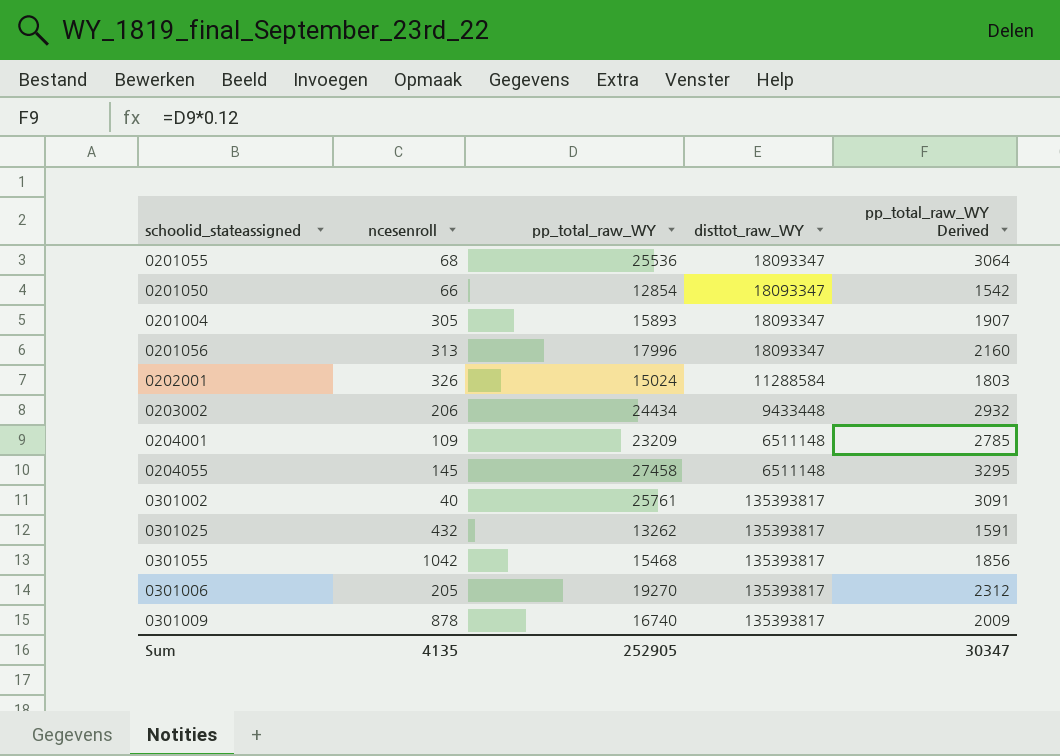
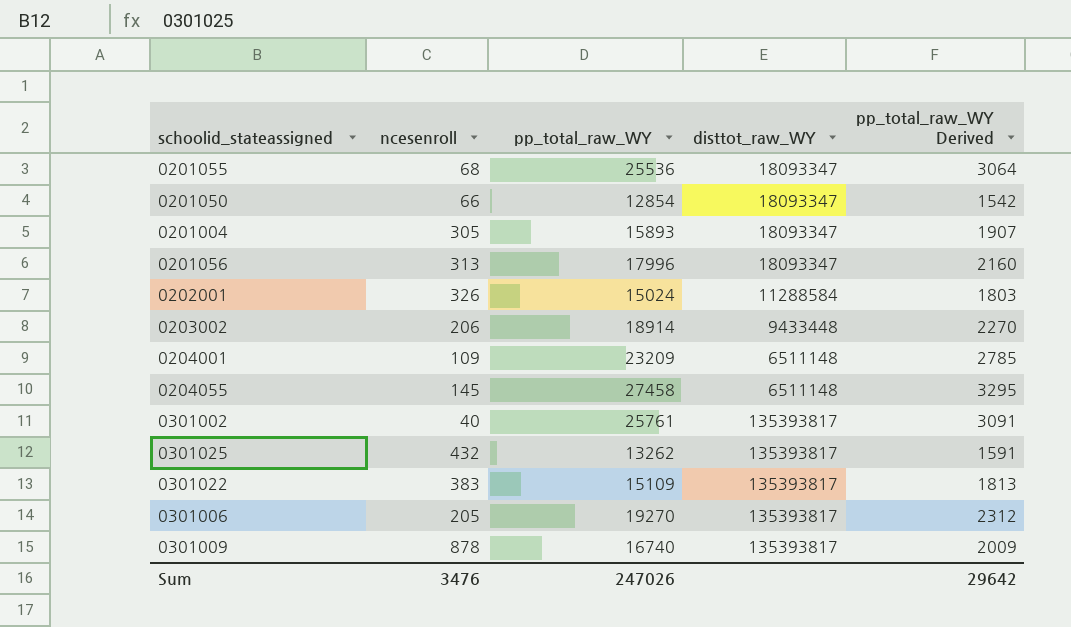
row 0301055: 1042 | 15468 | 135393817 | 1856 -> none
0203002 | pp_total_raw_WY: 24434 -> 18914
0203002 | pp_total_raw_WY Derived: 2932 -> 2270
row 0301022: none -> 383 | 15109 | 135393817 | 1813
Sum | ncesenroll: 4135 -> 3476
Sum | pp_total_raw_WY: 252905 -> 247026
Sum | pp_total_raw_WY Derived: 30347 -> 29642

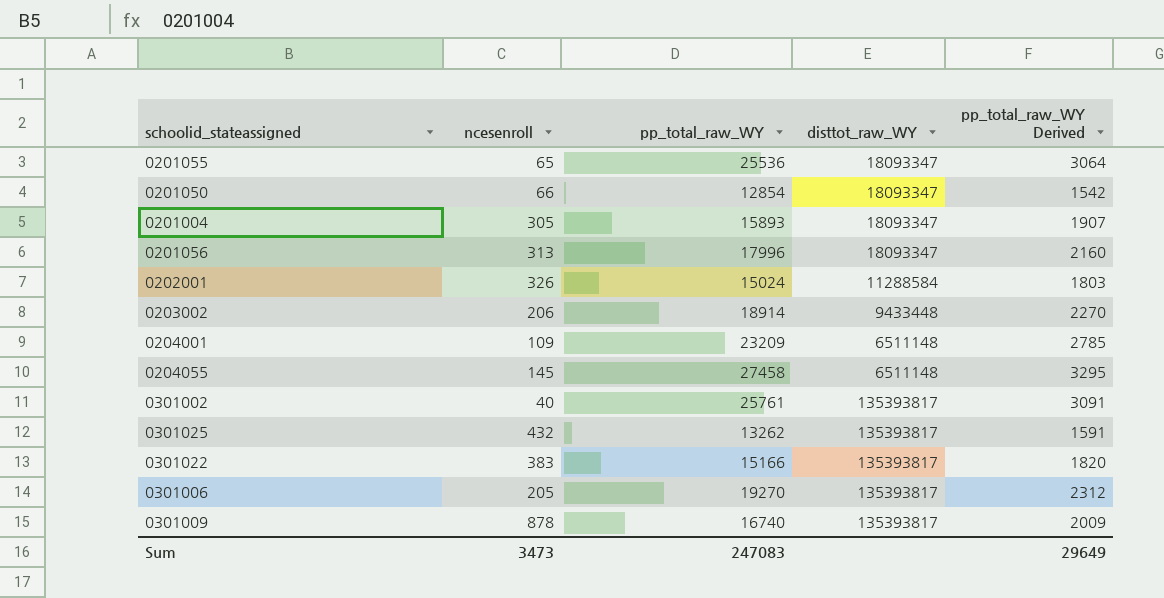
0201055 | ncesenroll: 68 -> 65
0301022 | pp_total_raw_WY: 15109 -> 15166
0301022 | pp_total_raw_WY Derived: 1813 -> 1820
Sum | ncesenroll: 3476 -> 3473
Sum | pp_total_raw_WY: 247026 -> 247083
Sum | pp_total_raw_WY Derived: 29642 -> 29649

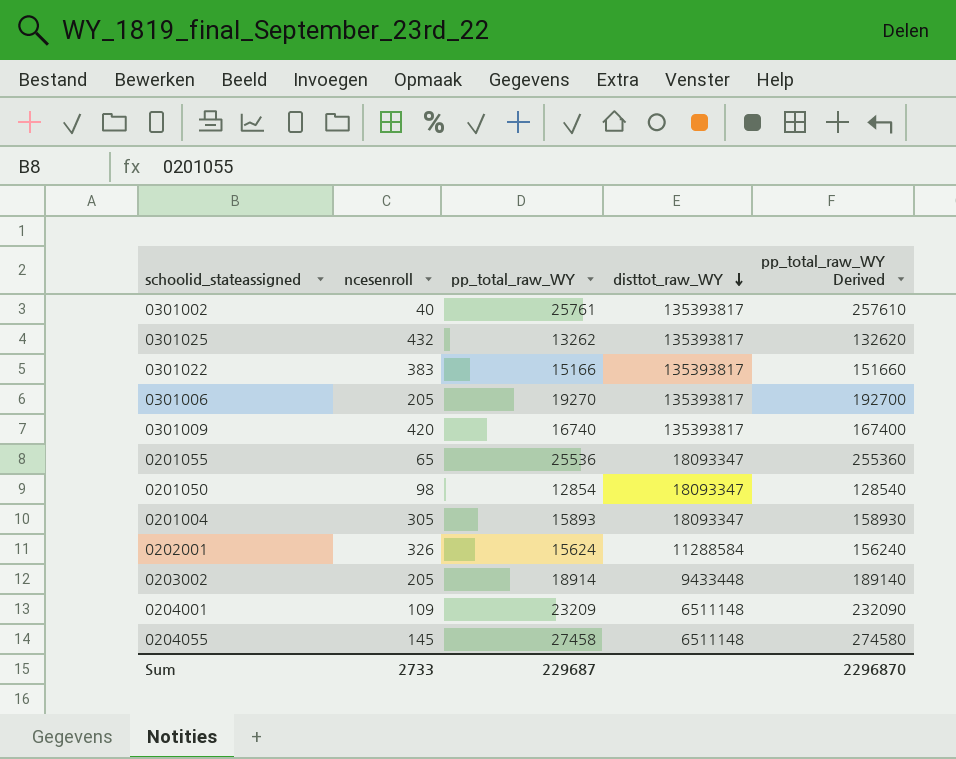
row order: none -> disttot_raw_WY descending
column pp_total_raw_WY Derived | formula: [pp_total_raw_WY] * 0.12 -> [pp_total_raw_WY] * 10
row 0201056: 313 | 17996 | 18093347 | 2160 -> none
0301009 | ncesenroll: 878 -> 420
0201050 | ncesenroll: 66 -> 98
0202001 | pp_total_raw_WY: 15024 -> 15624
0203002 | ncesenroll: 206 -> 205
Sum | ncesenroll: 3473 -> 2733
Sum | pp_total_raw_WY: 247083 -> 229687
Sum | pp_total_raw_WY Derived: 29649 -> 2296870

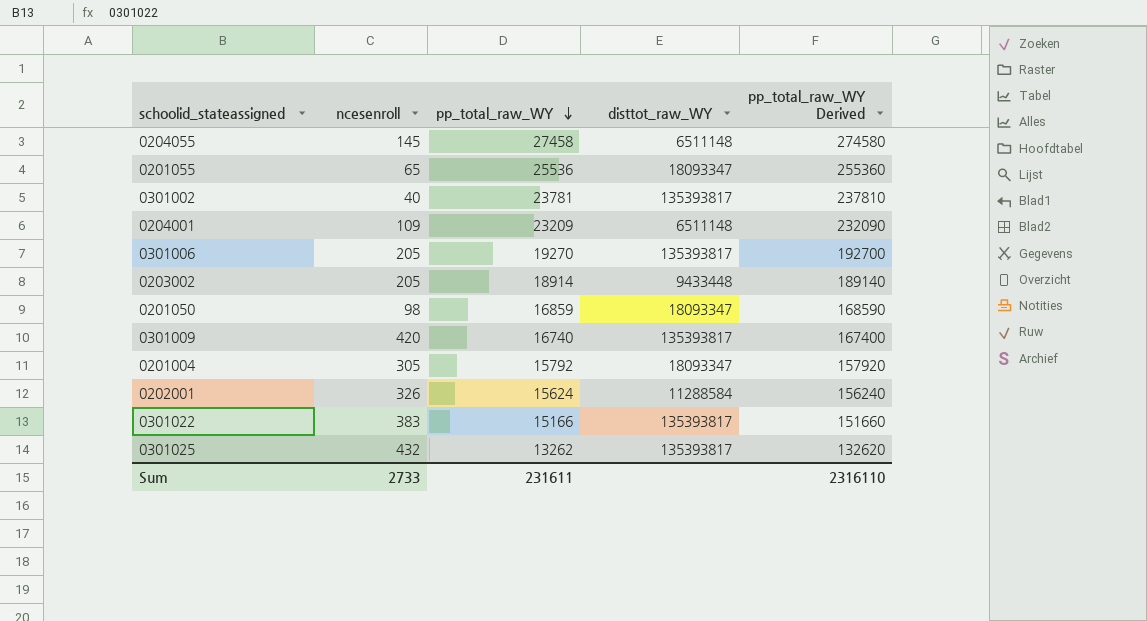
row order: disttot_raw_WY descending -> pp_total_raw_WY descending
0301002 | pp_total_raw_WY: 25761 -> 23781
0301002 | pp_total_raw_WY Derived: 257610 -> 237810
0201050 | pp_total_raw_WY: 12854 -> 16859
0201050 | pp_total_raw_WY Derived: 128540 -> 168590
0201004 | pp_total_raw_WY: 15893 -> 15792
0201004 | pp_total_raw_WY Derived: 158930 -> 157920
Sum | pp_total_raw_WY: 229687 -> 231611
Sum | pp_total_raw_WY Derived: 2296870 -> 2316110

